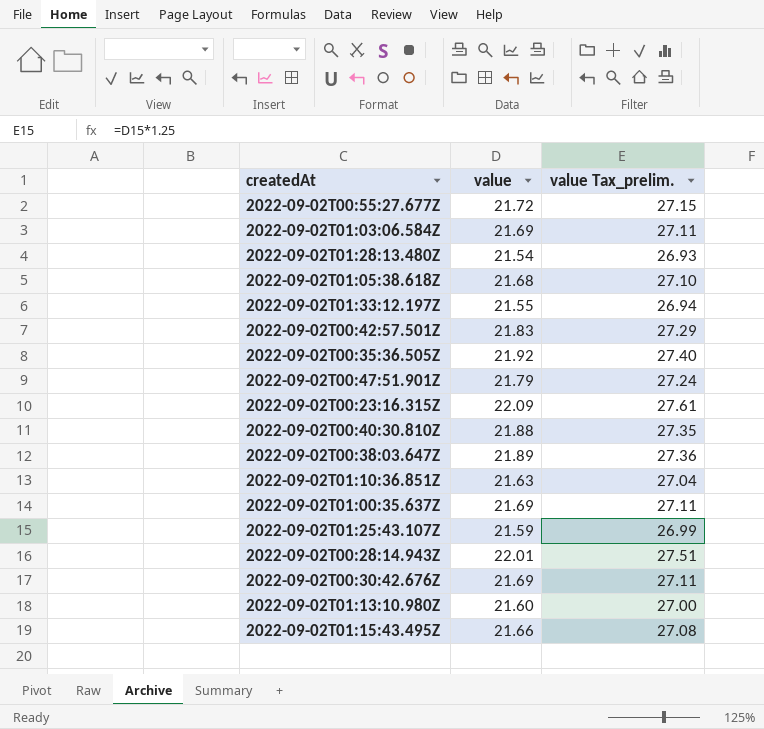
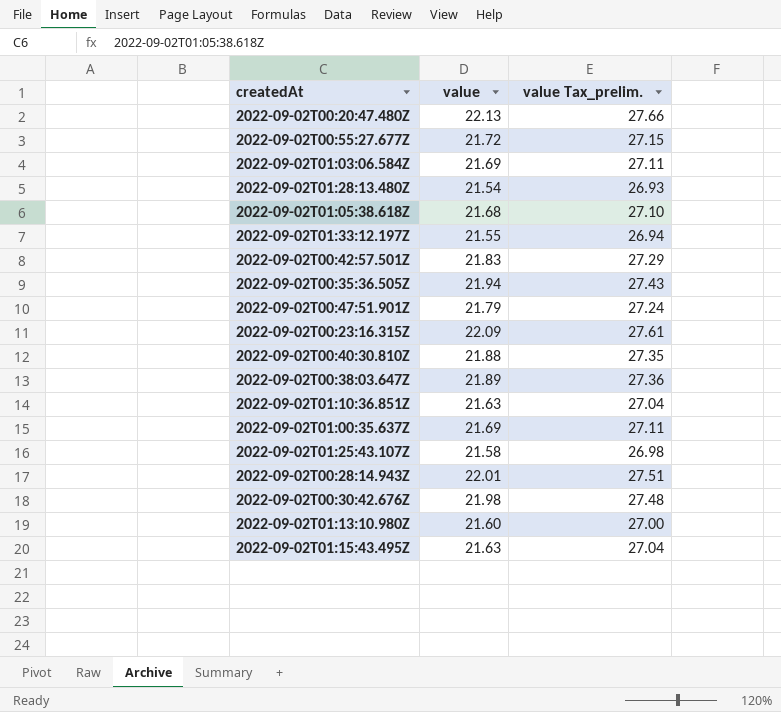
row 2022-09-02T00:20:47.480Z: none -> 22.13 | 27.66
2022-09-02T00:35:36.505Z | value: 21.92 -> 21.94
2022-09-02T00:35:36.505Z | value Tax_prelim.: 27.40 -> 27.43
2022-09-02T01:25:43.107Z | value: 21.59 -> 21.58
2022-09-02T01:25:43.107Z | value Tax_prelim.: 26.99 -> 26.98
2022-09-02T00:30:42.676Z | value: 21.69 -> 21.98
2022-09-02T00:30:42.676Z | value Tax_prelim.: 27.11 -> 27.48
2022-09-02T01:15:43.495Z | value: 21.66 -> 21.63
2022-09-02T01:15:43.495Z | value Tax_prelim.: 27.08 -> 27.04

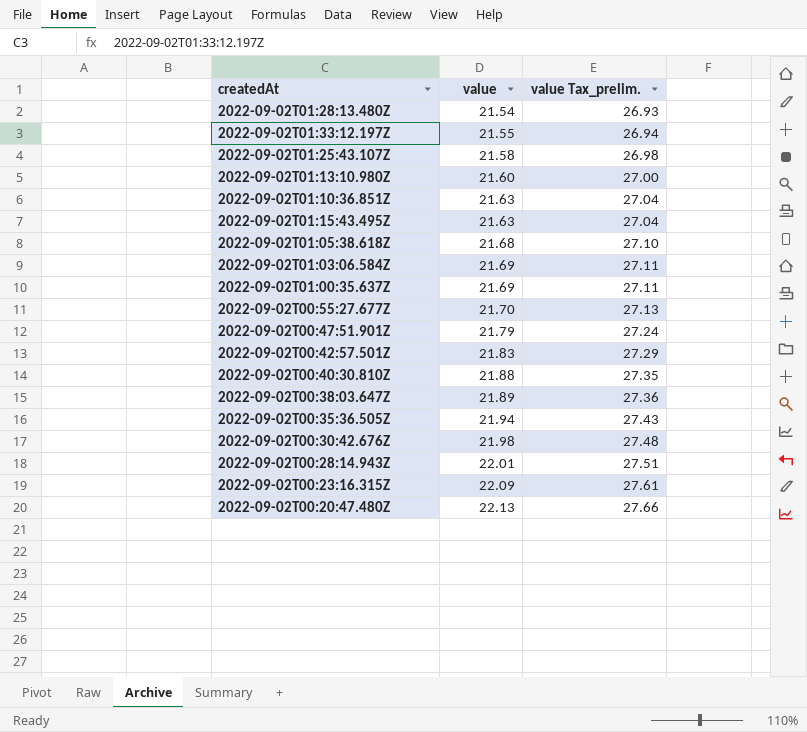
row order: none -> value ascending
2022-09-02T00:55:27.677Z | value: 21.72 -> 21.70
2022-09-02T00:55:27.677Z | value Tax_prelim.: 27.15 -> 27.13

